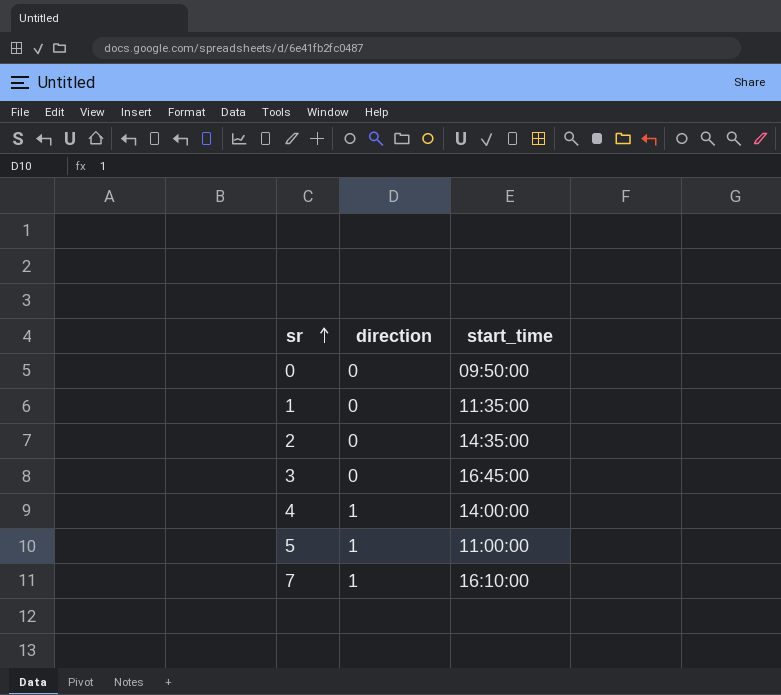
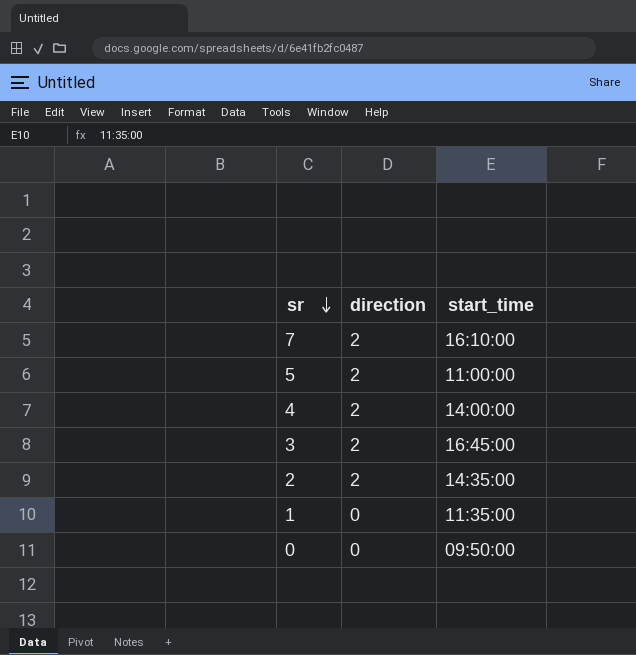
row order: sr ascending -> sr descending
7 | direction: 1 -> 2
5 | direction: 1 -> 2
4 | direction: 1 -> 2
3 | direction: 0 -> 2
2 | direction: 0 -> 2

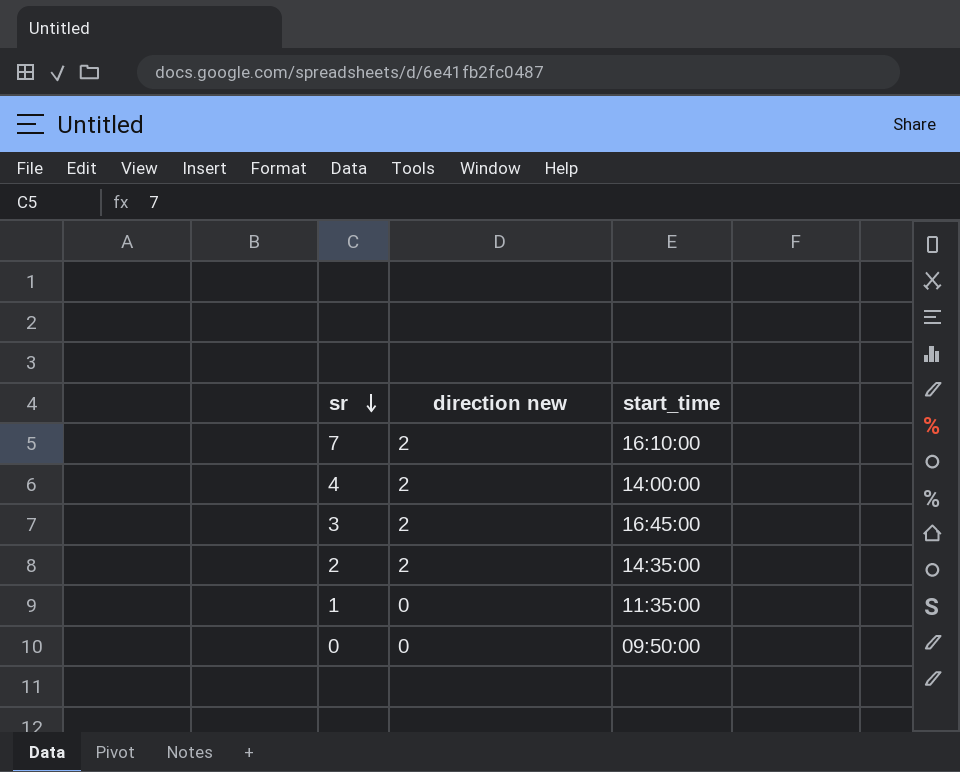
column name: direction -> direction new
row 5: 2 | 11:00:00 -> none

